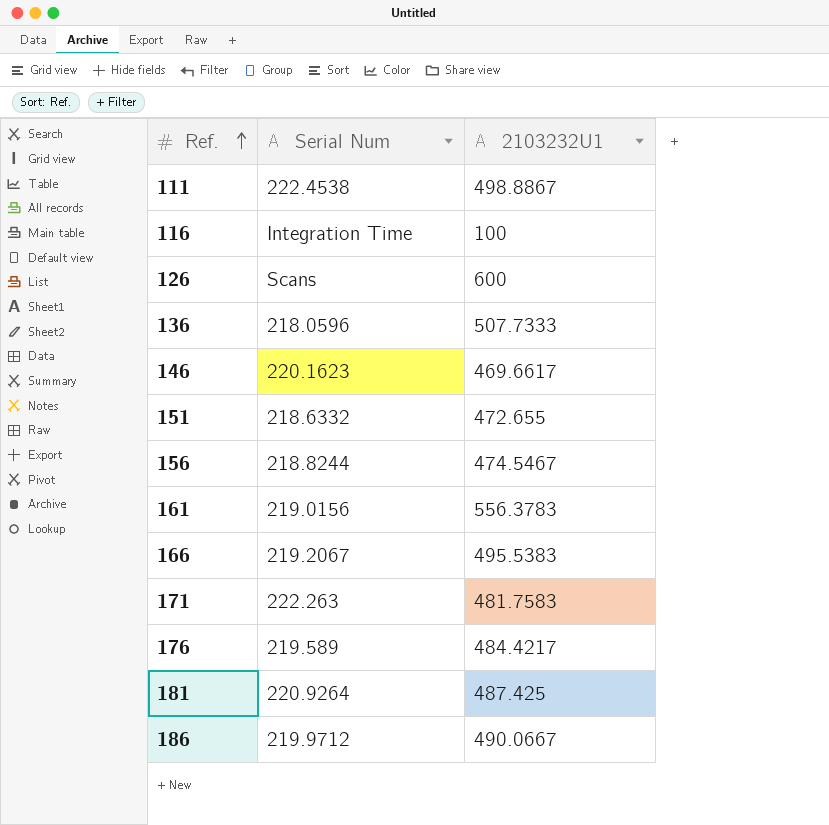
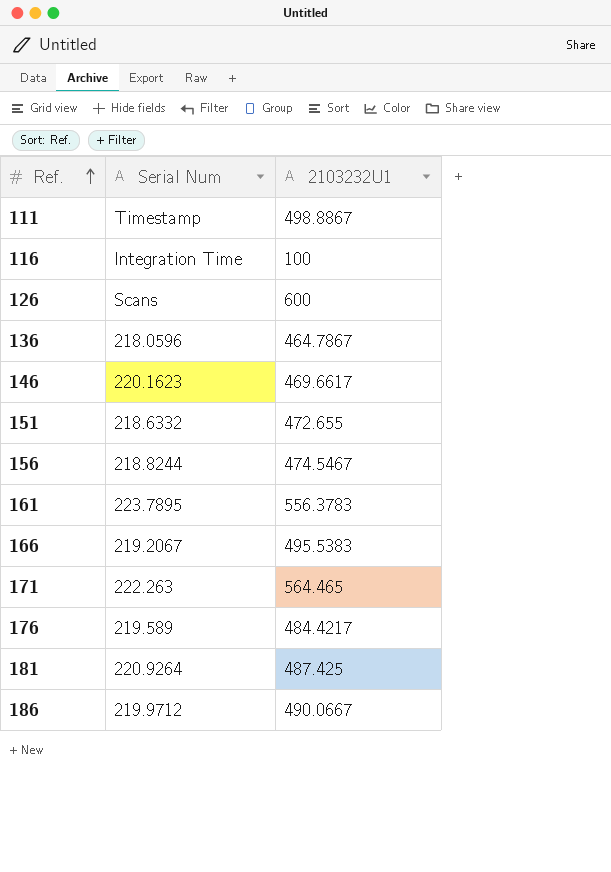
111 | Serial Num: 222.4538 -> Timestamp
136 | 2103232U1: 507.7333 -> 464.7867
161 | Serial Num: 219.0156 -> 223.7895
171 | 2103232U1: 481.7583 -> 564.465

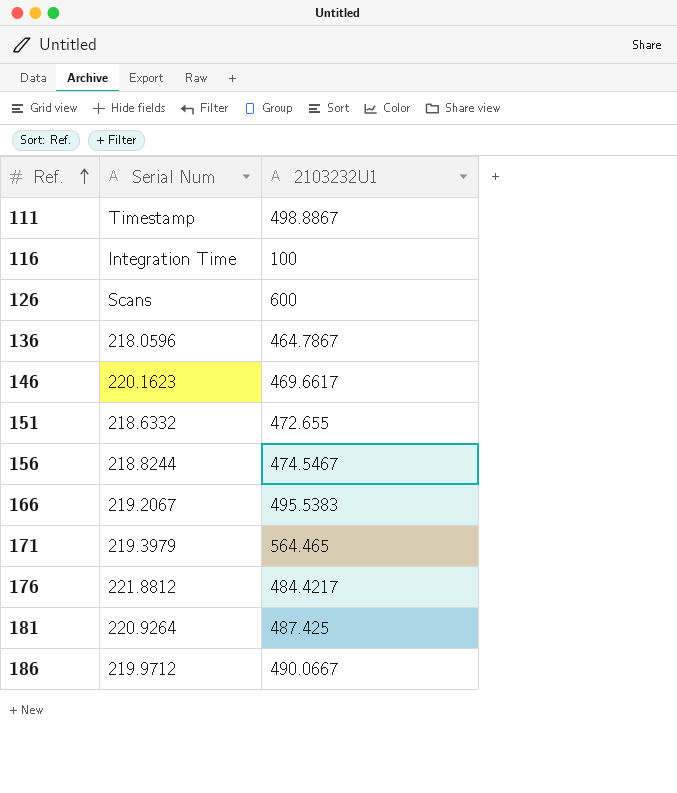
row 161: 223.7895 | 556.3783 -> none
171 | Serial Num: 222.263 -> 219.3979
176 | Serial Num: 219.589 -> 221.8812

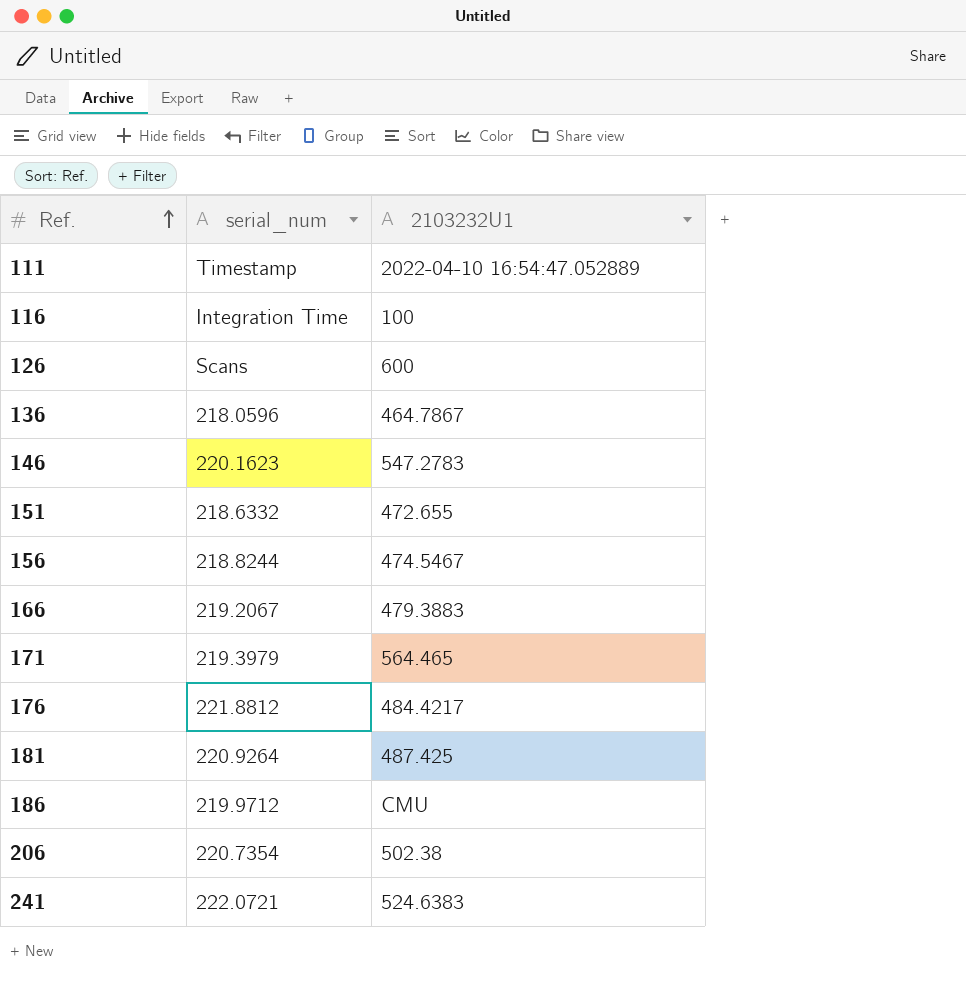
column name: Serial Num -> serial_num
111 | 2103232U1: 498.8867 -> 2022-04-10 16:54:47.052889
146 | 2103232U1: 469.6617 -> 547.2783
166 | 2103232U1: 495.5383 -> 479.3883
186 | 2103232U1: 490.0667 -> CMU
row 206: none -> 220.7354 | 502.38
row 241: none -> 222.0721 | 524.6383

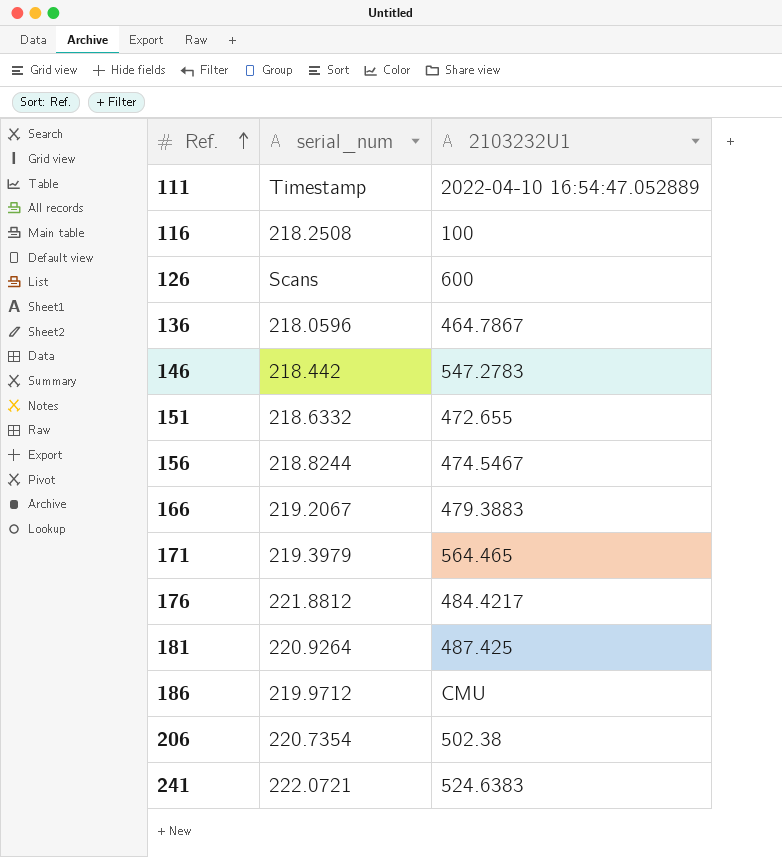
116 | serial_num: Integration Time -> 218.2508
146 | serial_num: 220.1623 -> 218.442

